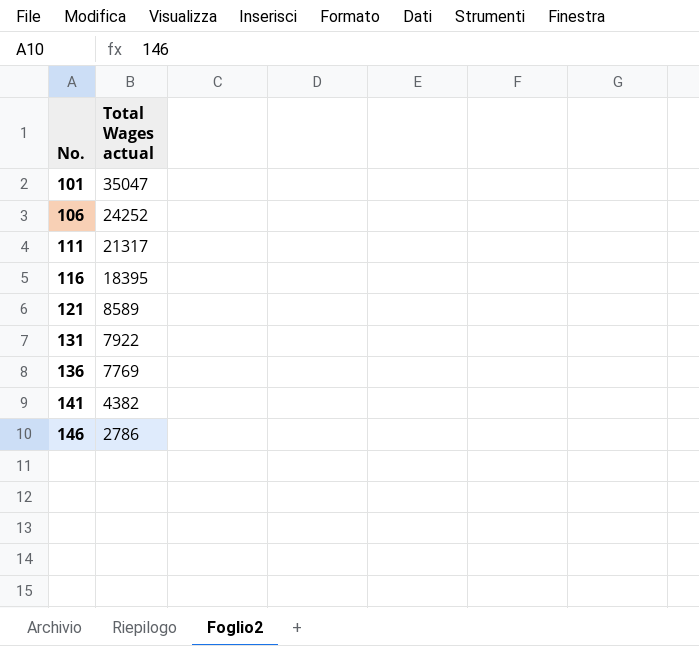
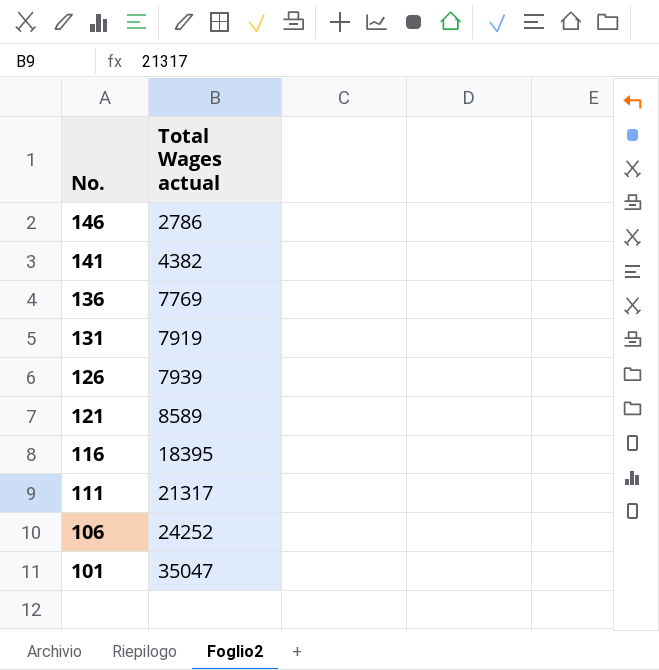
row order: No. ascending -> No. descending
131 | Total Wages actual: 7922 -> 7919
row 126: none -> 7939

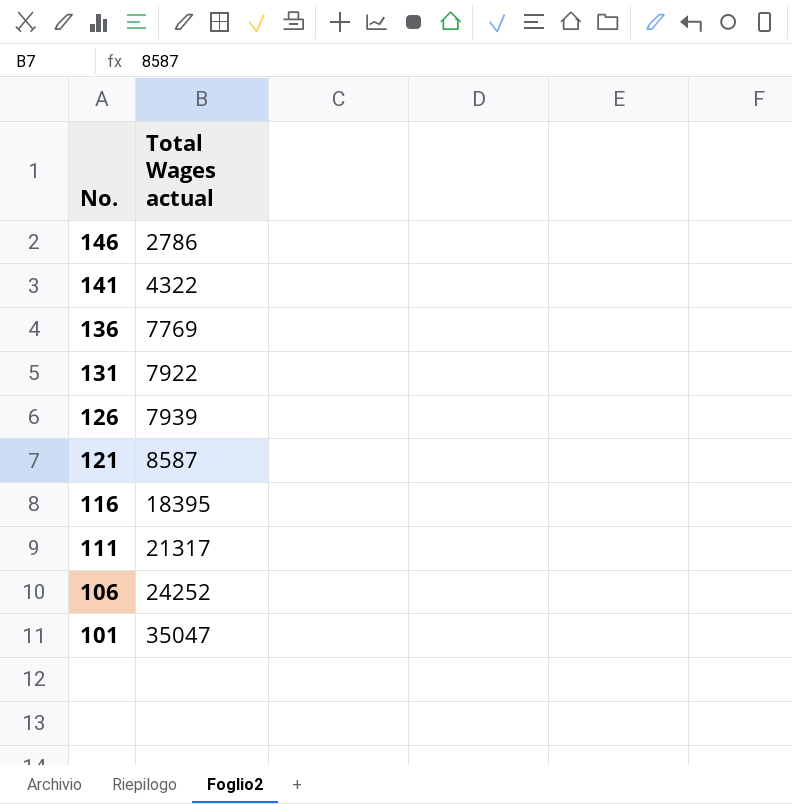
141 | Total Wages actual: 4382 -> 4322
131 | Total Wages actual: 7919 -> 7922
121 | Total Wages actual: 8589 -> 8587

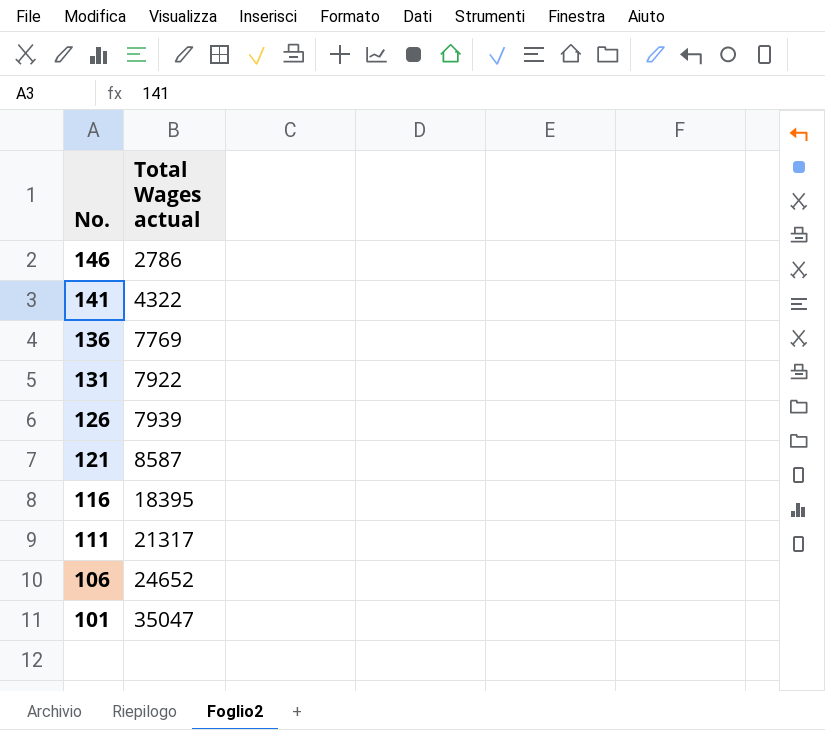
106 | Total Wages actual: 24252 -> 24652

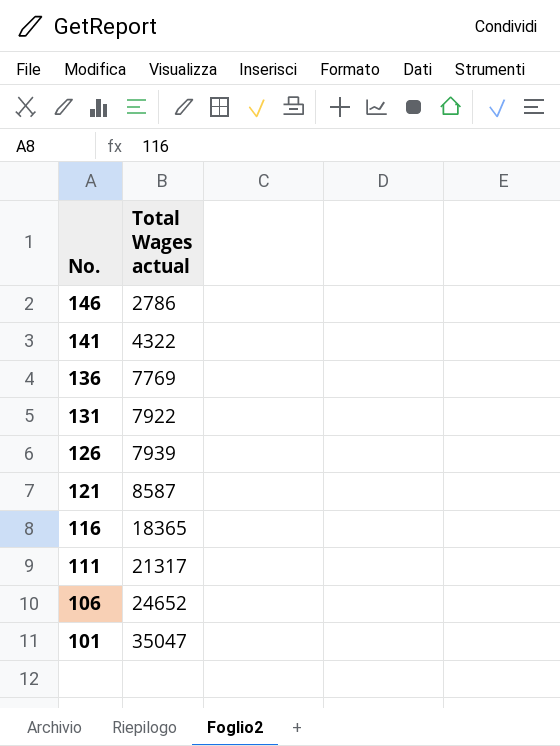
116 | Total Wages actual: 18395 -> 18365

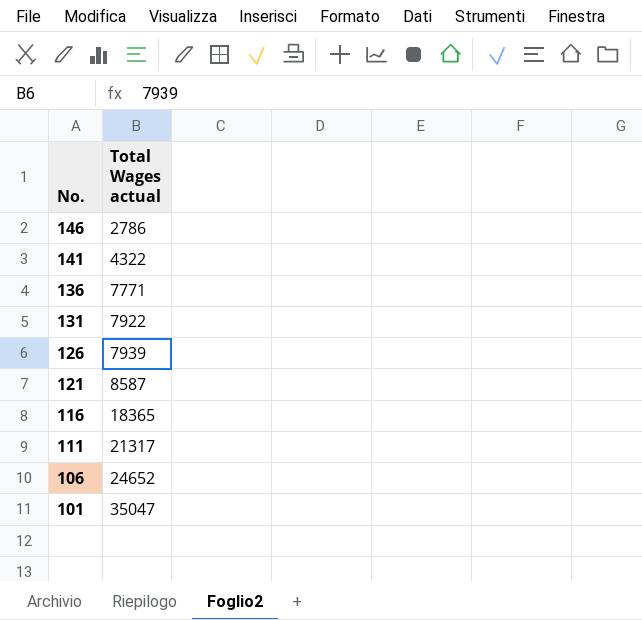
136 | Total Wages actual: 7769 -> 7771

